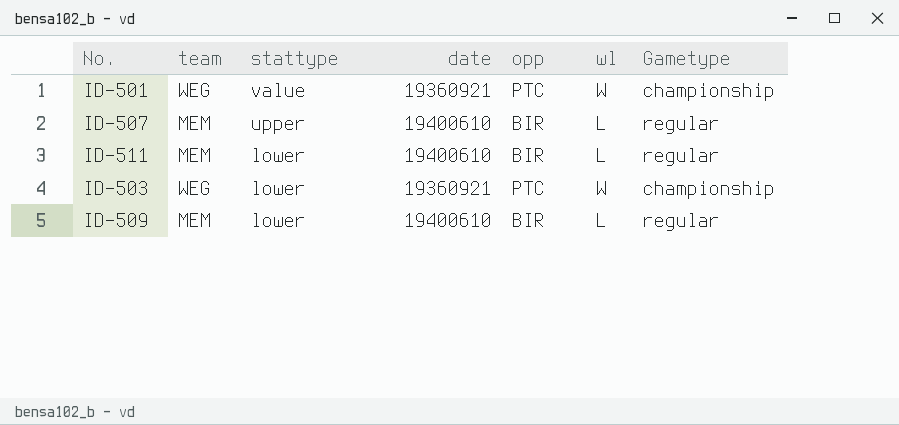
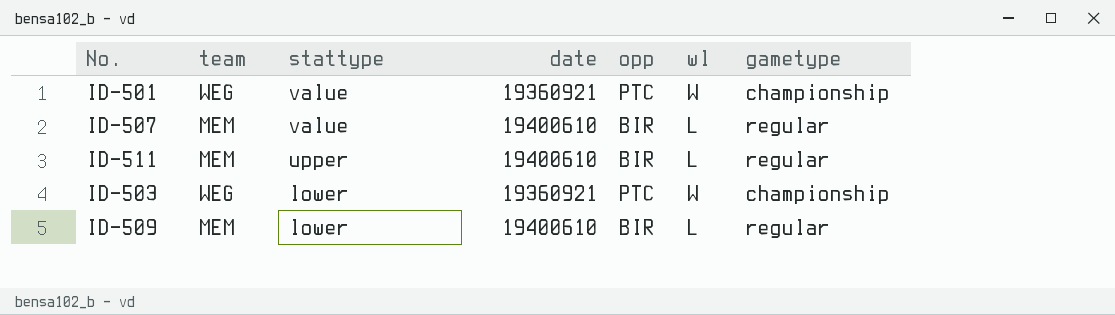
column name: Gametype -> gametype
ID-507 | stattype: upper -> value
ID-511 | stattype: lower -> upper

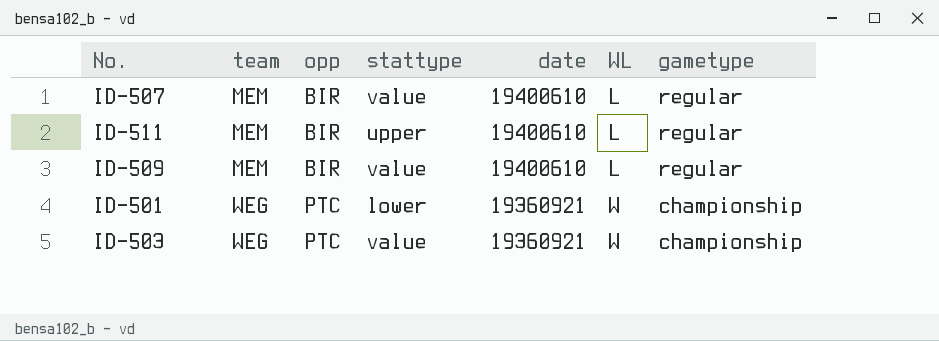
row order: stattype descending -> team ascending
column opp | position: 5 -> 3
column name: wl -> WL
ID-509 | stattype: lower -> value
ID-501 | stattype: value -> lower
ID-503 | stattype: lower -> value

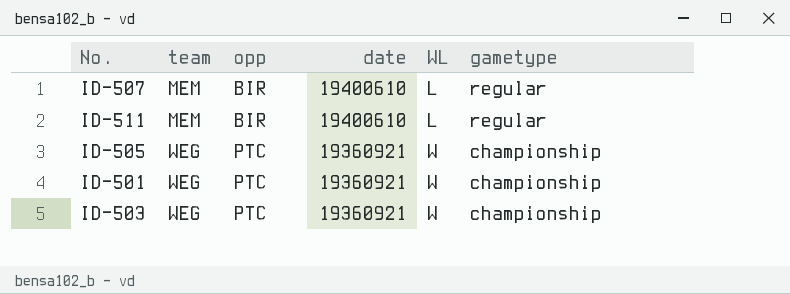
column stattype | position: 4 -> none
row ID-509: MEM | BIR | value | 19400610 | L | regular -> none
row ID-505: none -> WEG | PTC | 19360921 | W | championship

